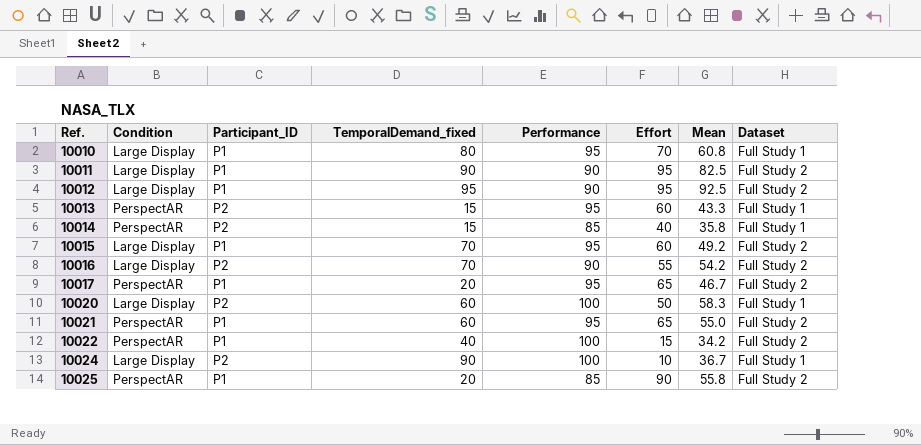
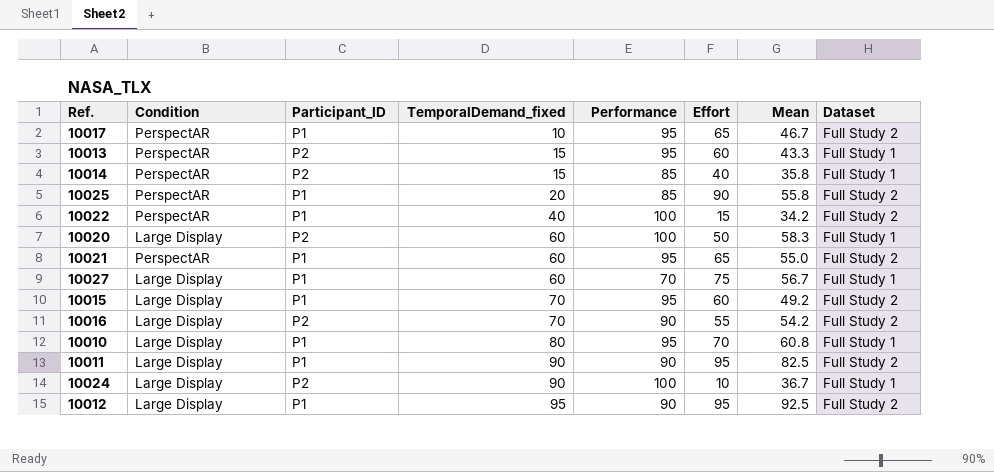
row order: Ref. ascending -> TemporalDemand_fixed ascending
10017 | TemporalDemand_fixed: 20 -> 10
row 10027: none -> Large Display | P1 | 60 | 70 | 75 | 56.7 | Full Study 1

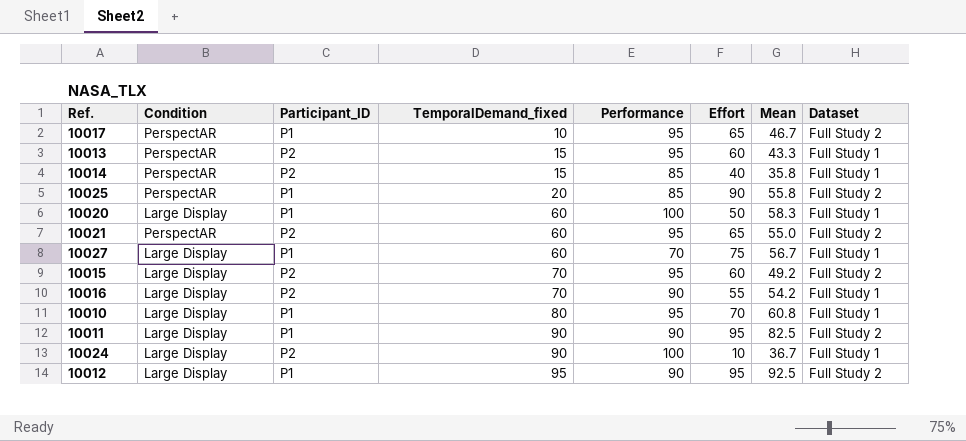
row 10022: PerspectAR | P1 | 40 | 100 | 15 | 34.2 | Full Study 2 -> none
10020 | Participant_ID: P2 -> P1
10021 | Participant_ID: P1 -> P2
10015 | Participant_ID: P1 -> P2
10016 | Dataset: Full Study 2 -> Full Study 1

